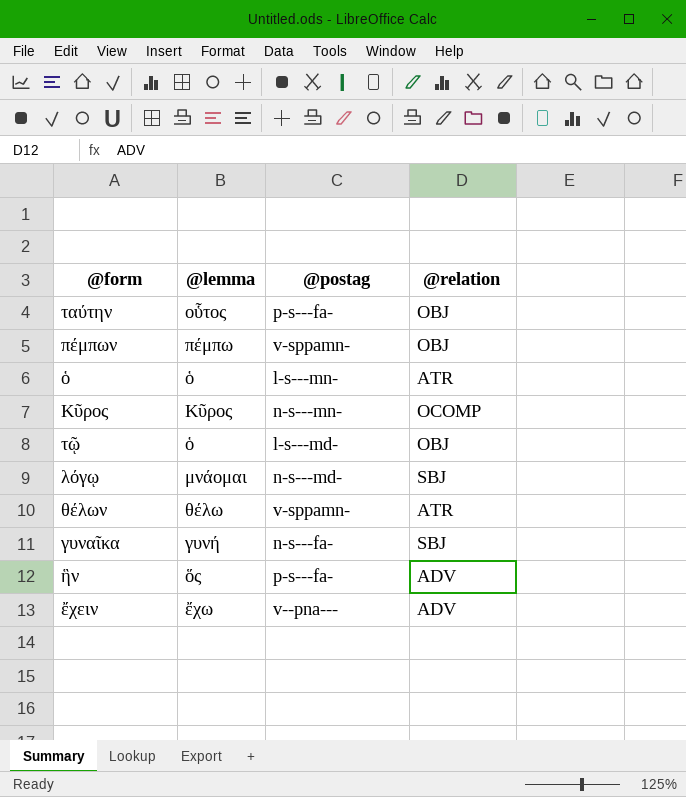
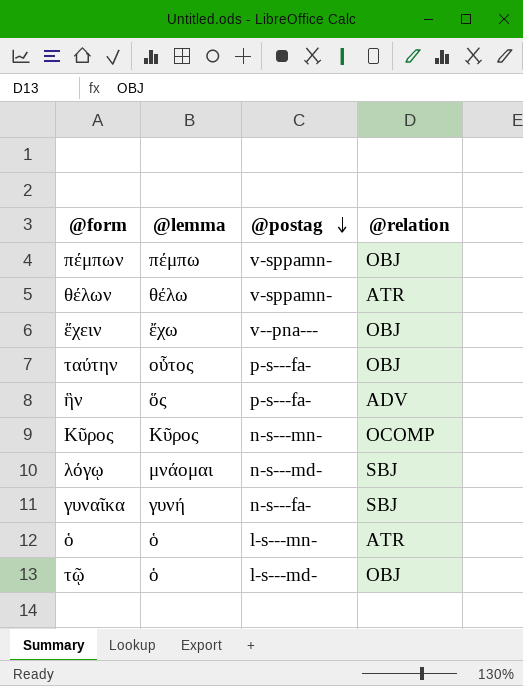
row order: none -> @postag descending
ἔχειν | @relation: ADV -> OBJ

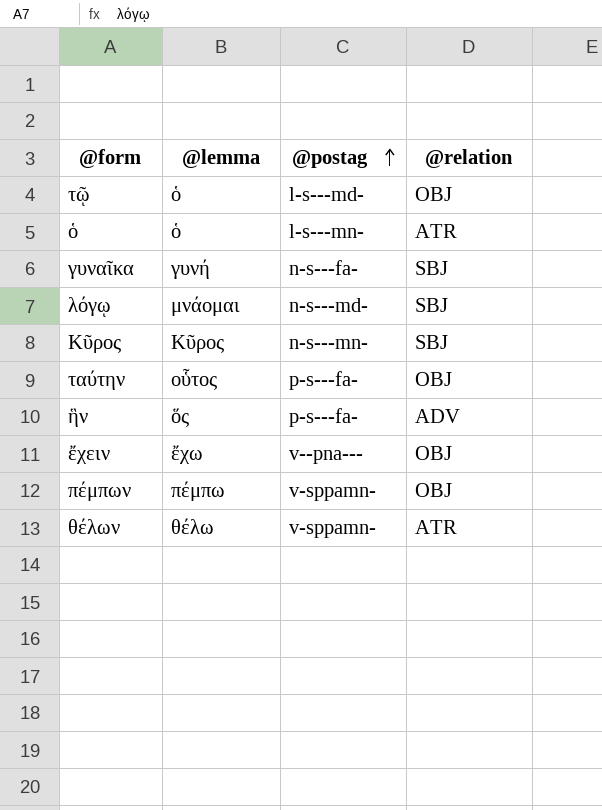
row order: @postag descending -> @postag ascending
Κῦρος | @relation: OCOMP -> SBJ

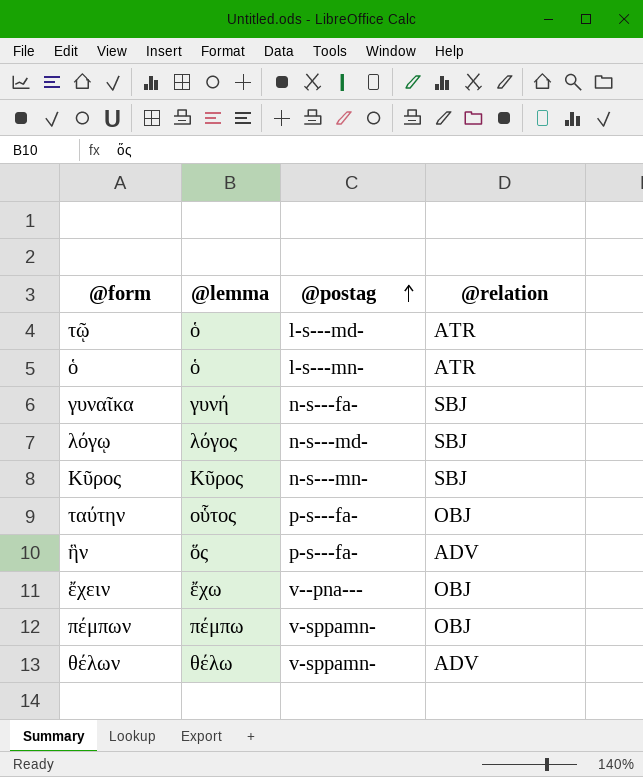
τῷ | @relation: OBJ -> ATR
λόγῳ | @lemma: μνάομαι -> λόγος
θέλων | @relation: ATR -> ADV

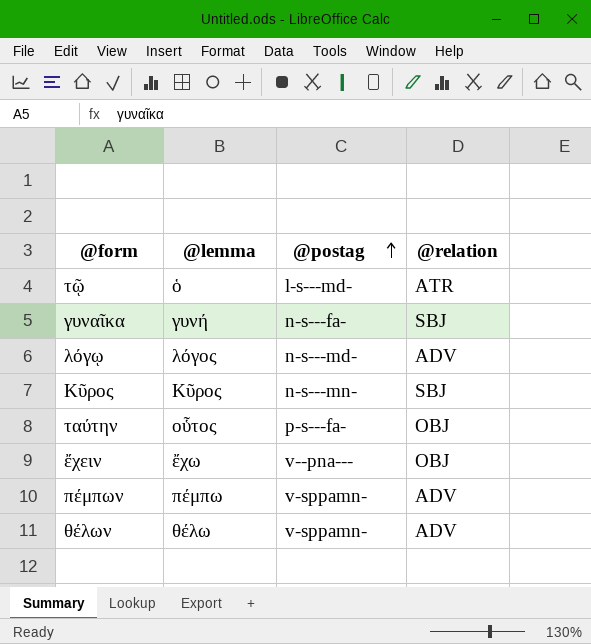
row ὁ: ὁ | l-s---mn- | ATR -> none
row ἣν: ὅς | p-s---fa- | ADV -> none
λόγῳ | @relation: SBJ -> ADV
πέμπων | @relation: OBJ -> ADV

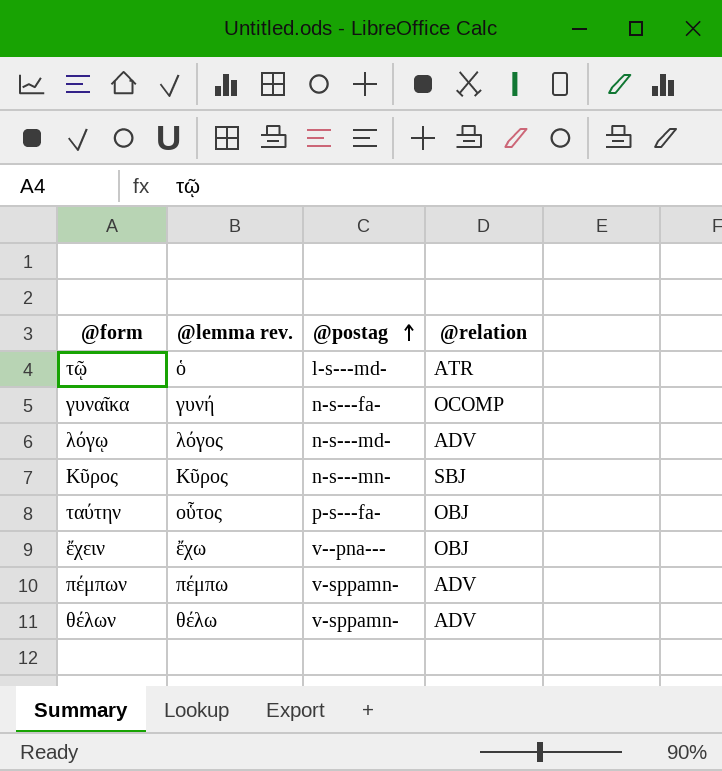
column name: @lemma -> @lemma rev.
γυναῖκα | @relation: SBJ -> OCOMP

